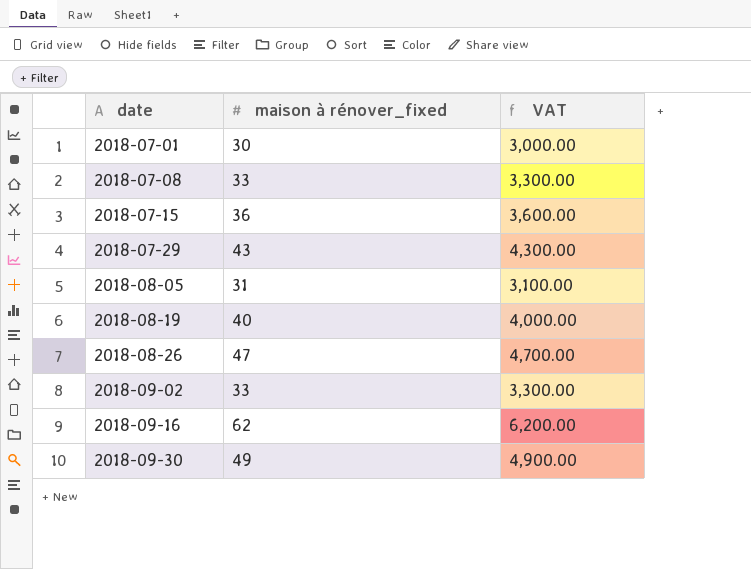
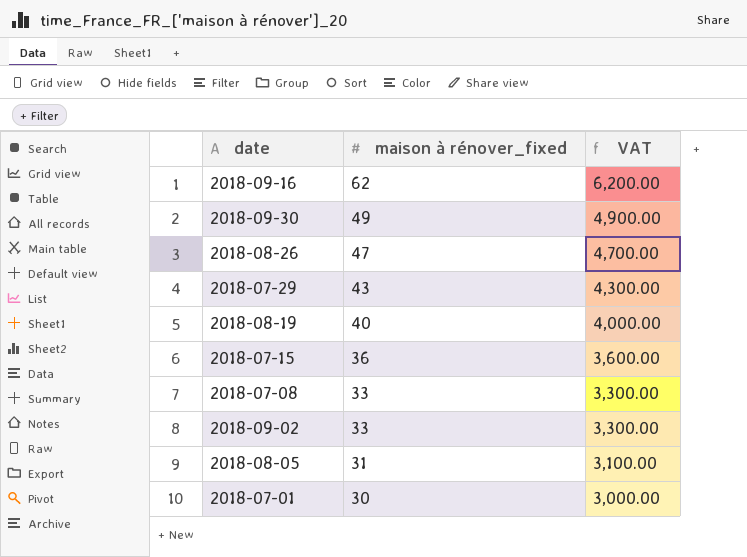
row order: date ascending -> maison à rénover_fixed descending

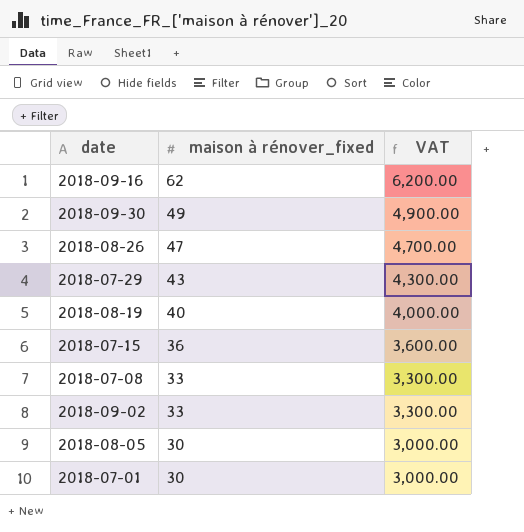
2018-08-05 | maison à rénover_fixed: 31 -> 30
2018-08-05 | VAT: 3,100.00 -> 3,000.00

